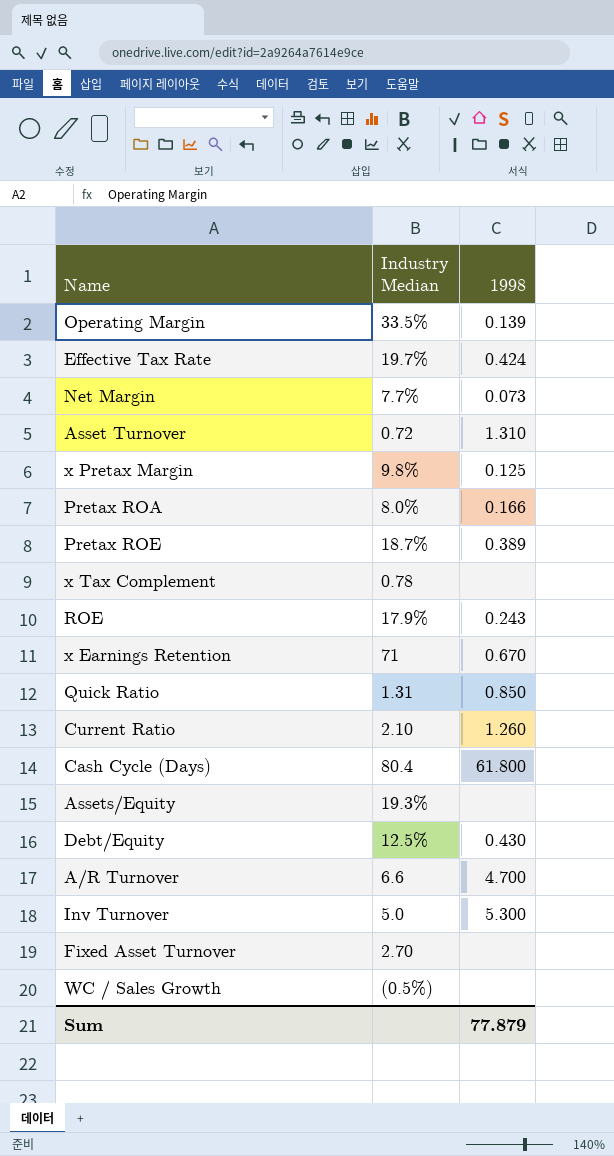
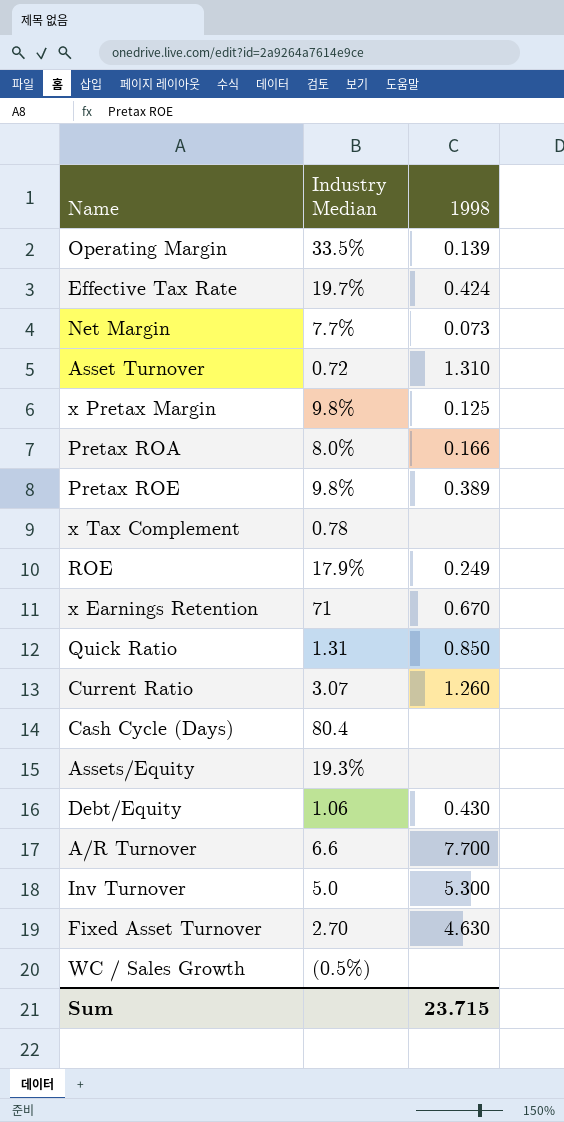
Pretax ROE | Industry Median: 18.7% -> 9.8%
ROE | 1998: 0.243 -> 0.249
Current Ratio | Industry Median: 2.10 -> 3.07
Cash Cycle (Days) | 1998: 61.800 -> none
Debt/Equity | Industry Median: 12.5% -> 1.06
A/R Turnover | 1998: 4.700 -> 7.700
Fixed Asset Turnover | 1998: none -> 4.630
Sum | 1998: 77.879 -> 23.715

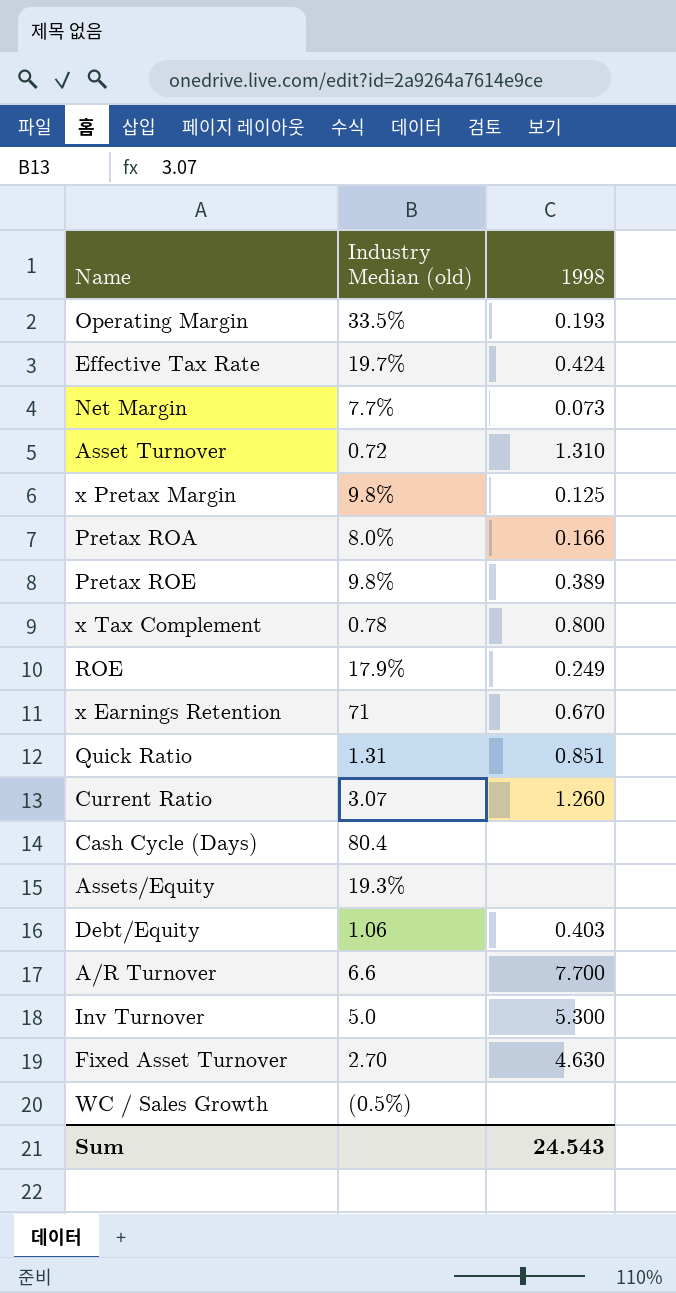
column name: Industry Median -> Industry Median (old)
Operating Margin | 1998: 0.139 -> 0.193
x Tax Complement | 1998: none -> 0.800
Quick Ratio | 1998: 0.850 -> 0.851
Debt/Equity | 1998: 0.430 -> 0.403
Sum | 1998: 23.715 -> 24.543

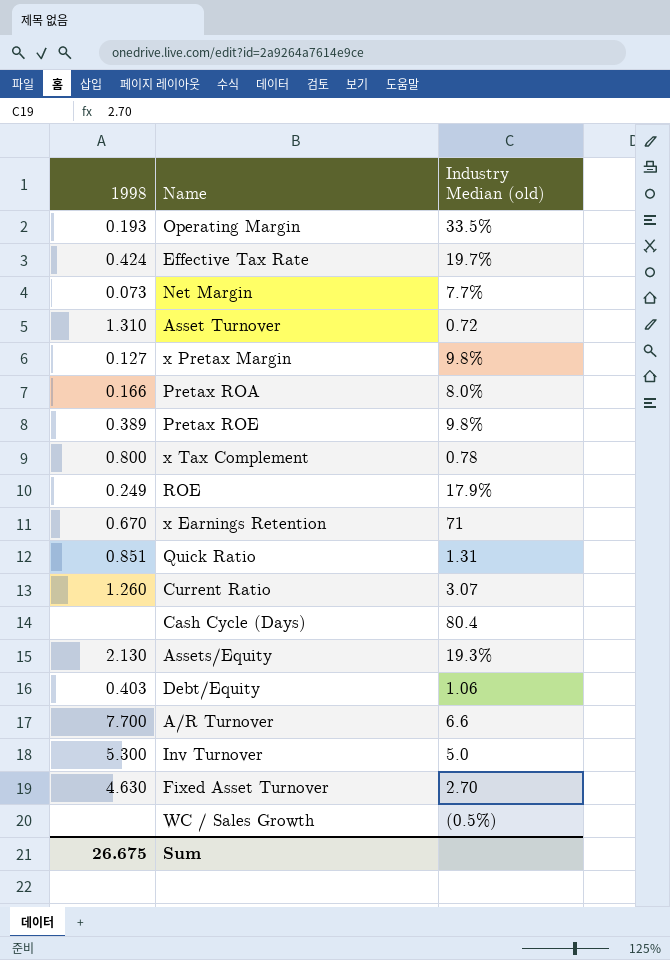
column 1998 | position: 3 -> 1
x Pretax Margin | 1998: 0.125 -> 0.127
Assets/Equity | 1998: none -> 2.130
Sum | 1998: 24.543 -> 26.675

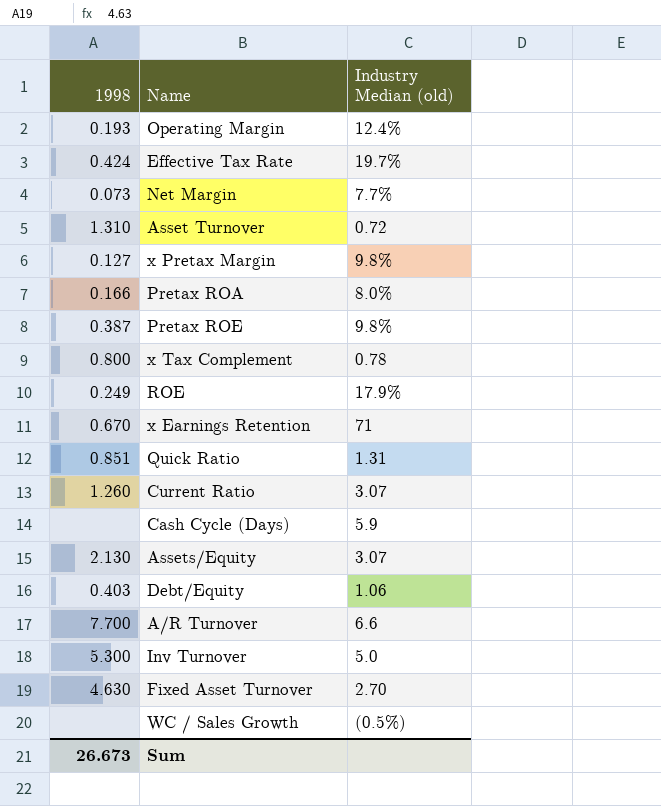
Operating Margin | Industry Median (old): 33.5% -> 12.4%
Pretax ROE | 1998: 0.389 -> 0.387
Cash Cycle (Days) | Industry Median (old): 80.4 -> 5.9
Assets/Equity | Industry Median (old): 19.3% -> 3.07
Sum | 1998: 26.675 -> 26.673

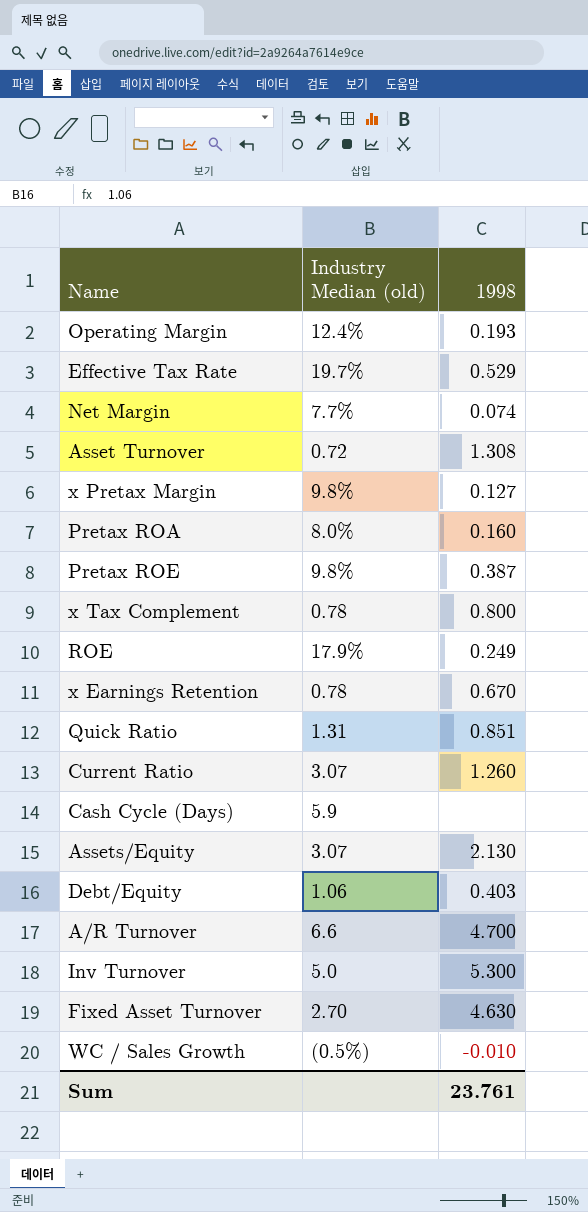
column 1998 | position: 1 -> 3
Effective Tax Rate | 1998: 0.424 -> 0.529
Net Margin | 1998: 0.073 -> 0.074
Asset Turnover | 1998: 1.310 -> 1.308
Pretax ROA | 1998: 0.166 -> 0.160
x Earnings Retention | Industry Median (old): 71 -> 0.78
A/R Turnover | 1998: 7.700 -> 4.700
WC / Sales Growth | 1998: none -> -0.010
Sum | 1998: 26.673 -> 23.761

